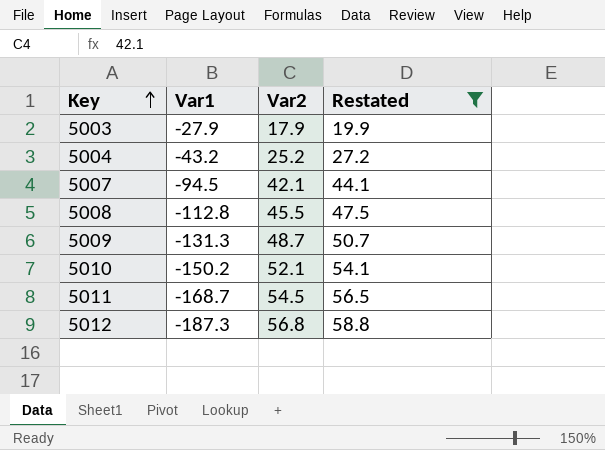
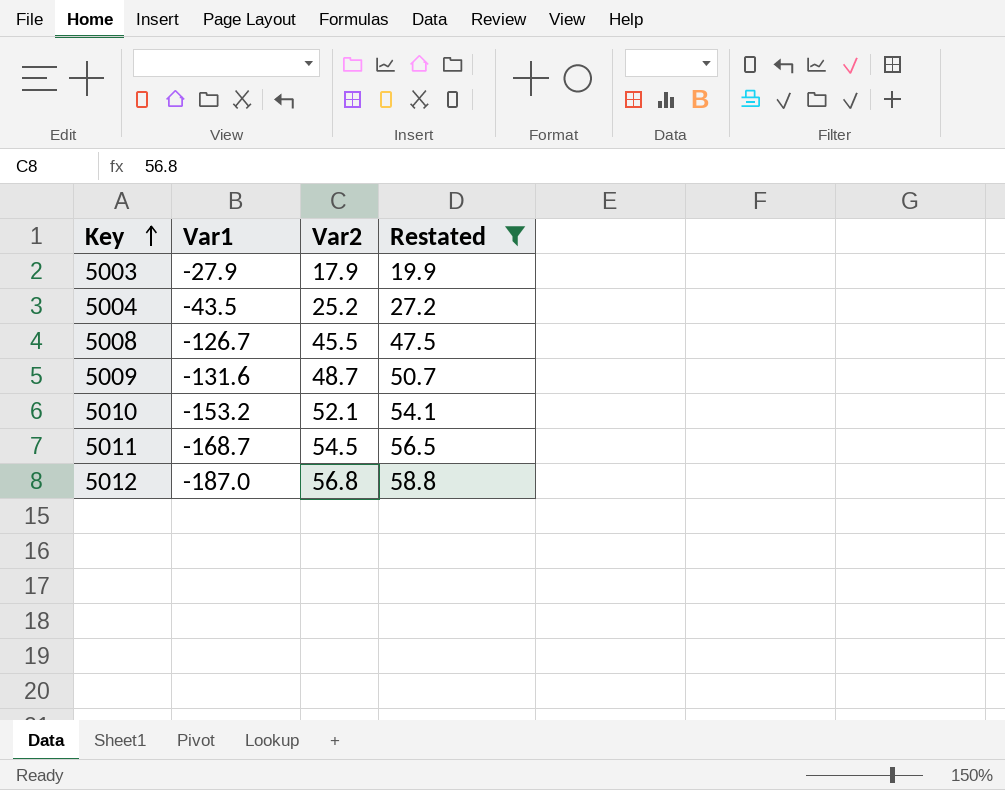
row 5007: -94.5 | 42.1 | 44.1 -> none
5004 | Var1: -43.2 -> -43.5
5008 | Var1: -112.8 -> -126.7
5009 | Var1: -131.3 -> -131.6
5010 | Var1: -150.2 -> -153.2
5012 | Var1: -187.3 -> -187.0

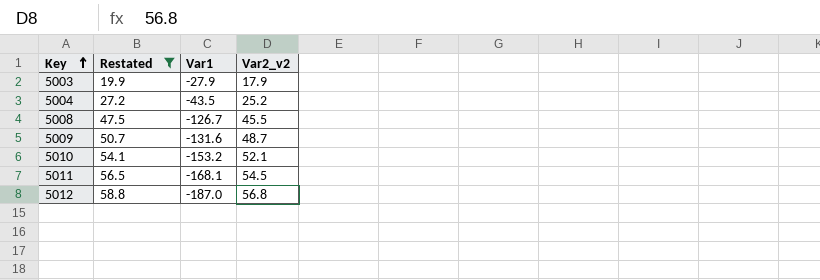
column Restated | position: 4 -> 2
column name: Var2 -> Var2_v2
5011 | Var1: -168.7 -> -168.1

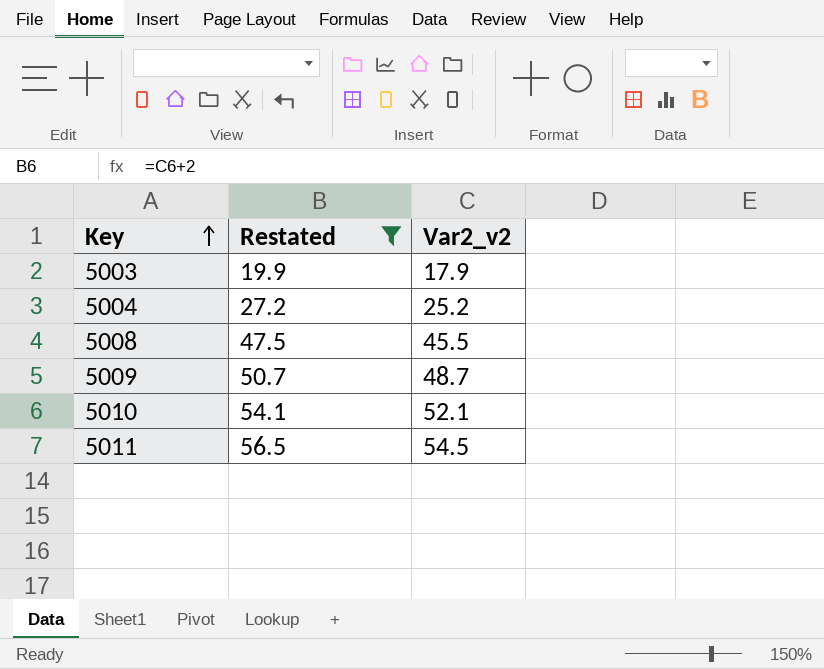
column Var1 | position: 3 -> none
row 5012: 58.8 | -187.0 | 56.8 -> none

